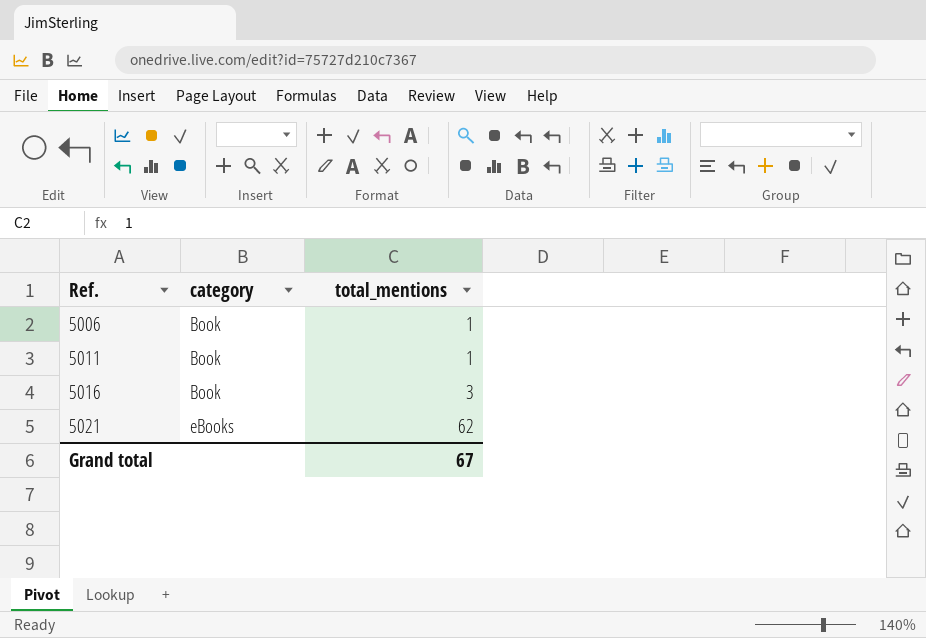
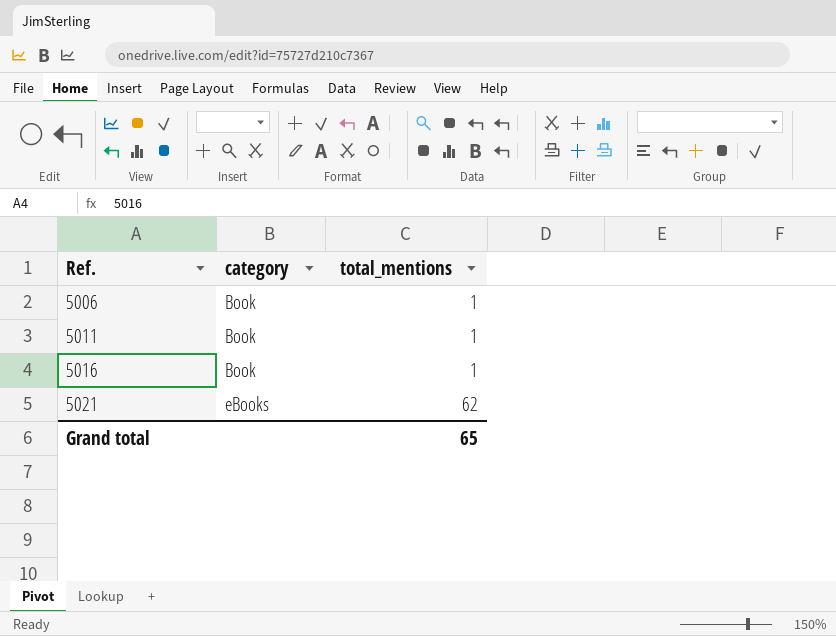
5016 | total_mentions: 3 -> 1
Grand total | total_mentions: 67 -> 65

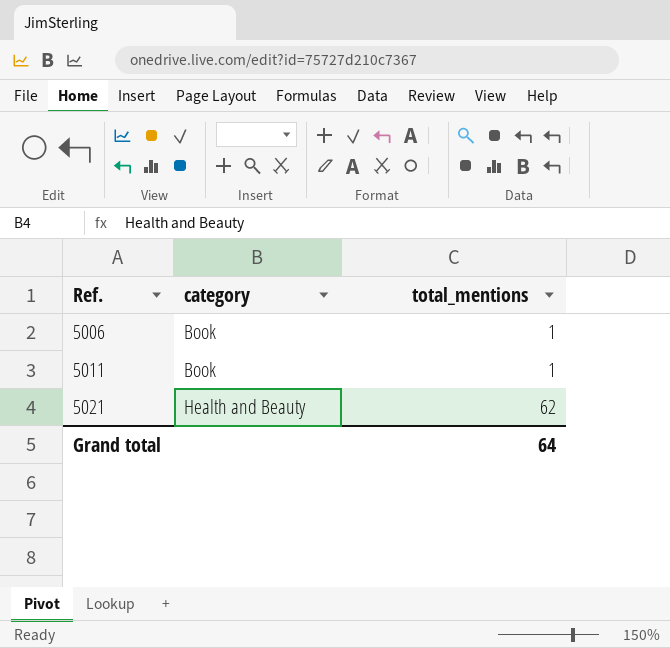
row 5016: Book | 1 -> none
5021 | category: eBooks -> Health and Beauty
Grand total | total_mentions: 65 -> 64

